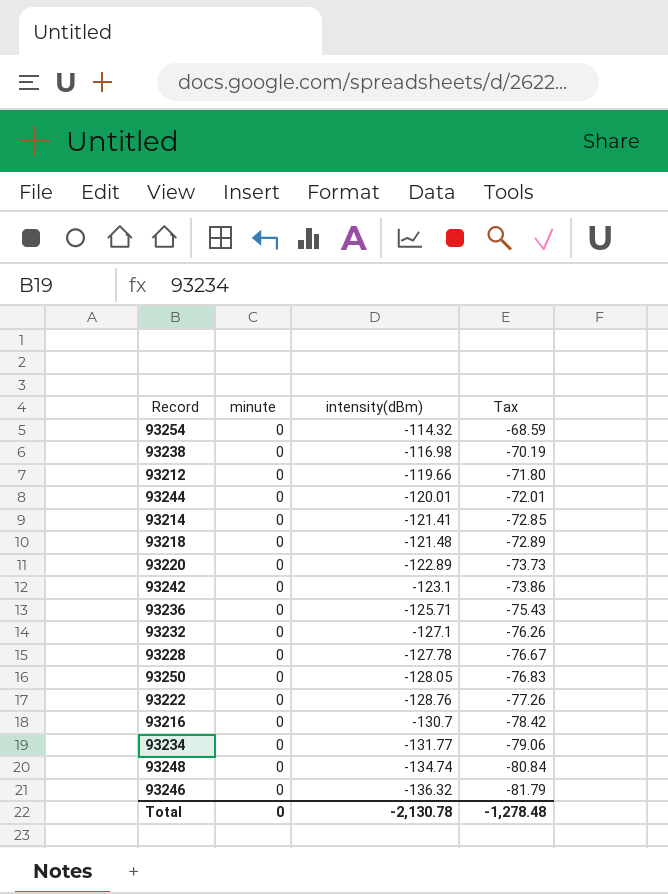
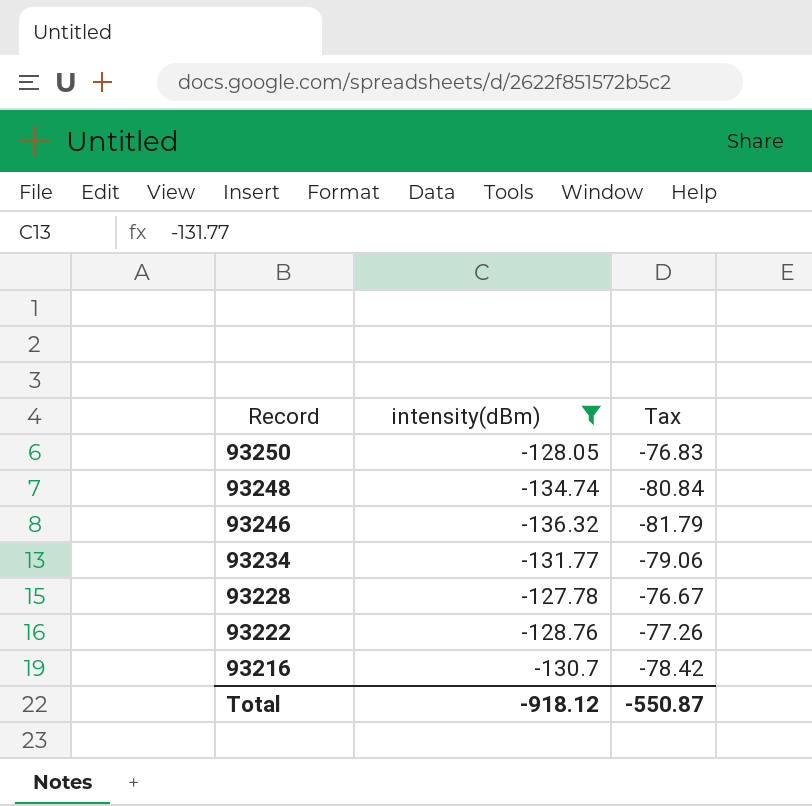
filter: none -> intensity(dBm) <= -127.78
row order: intensity(dBm) descending -> Record descending
column minute | position: 2 -> none
Total | intensity(dBm): -2,130.78 -> -918.12
Total | Tax: -1,278.48 -> -550.87

